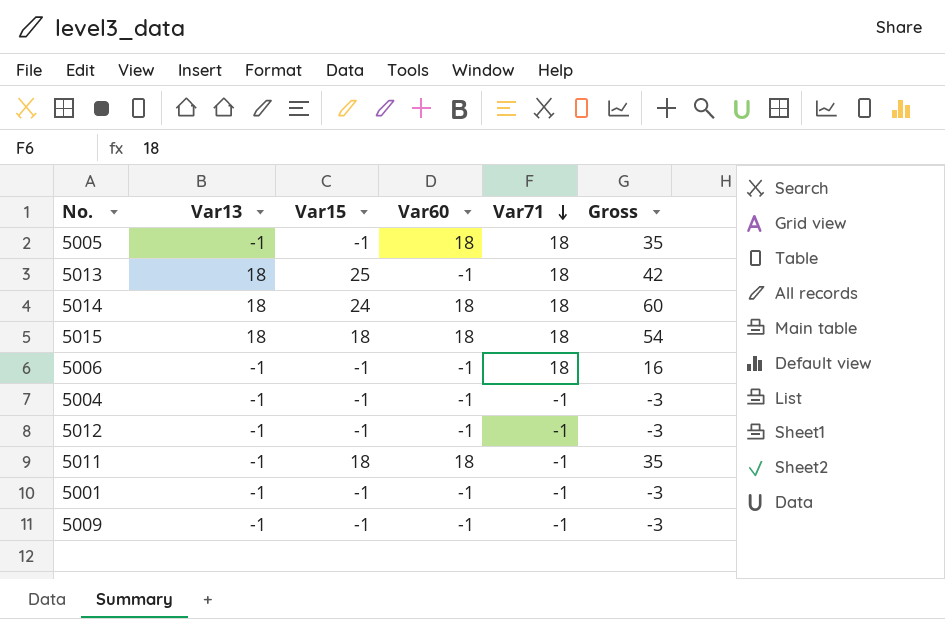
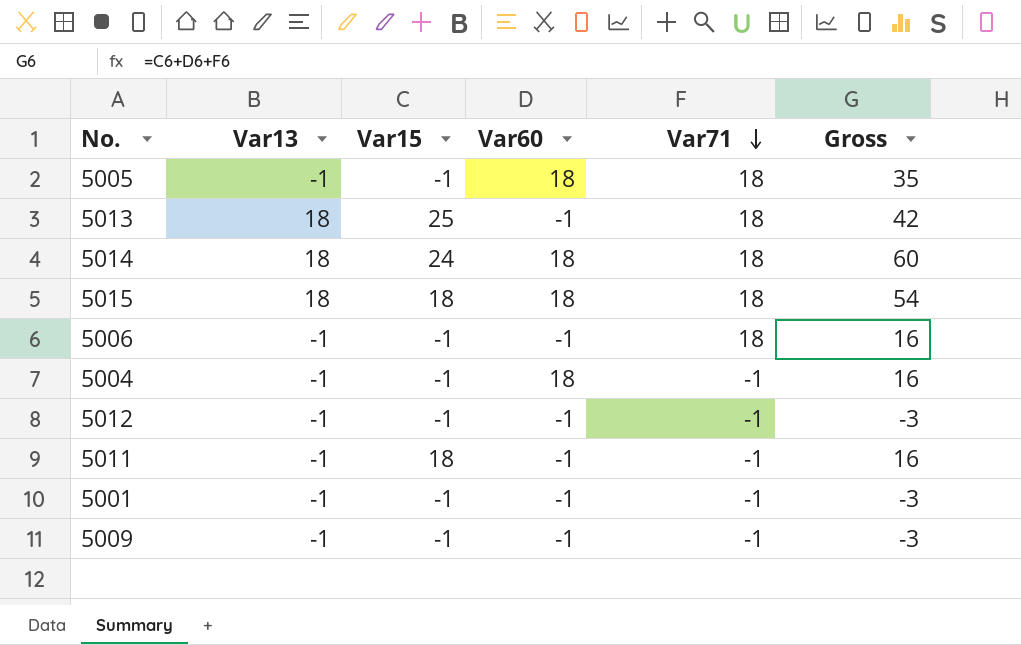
5004 | Var60: -1 -> 18
5004 | Gross: -3 -> 16
5011 | Var60: 18 -> -1
5011 | Gross: 35 -> 16

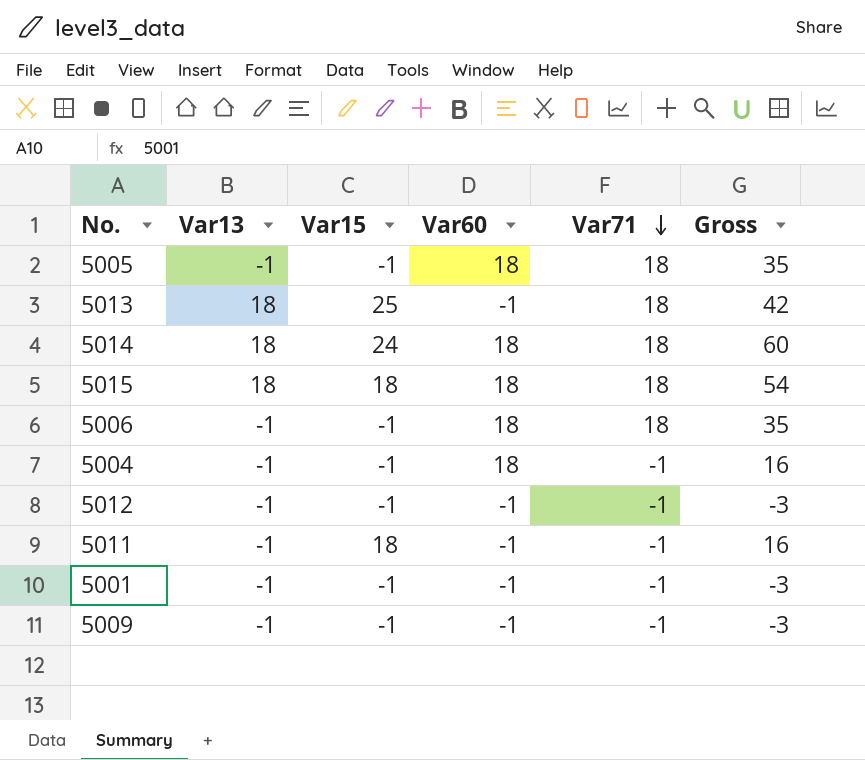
5006 | Var60: -1 -> 18
5006 | Gross: 16 -> 35

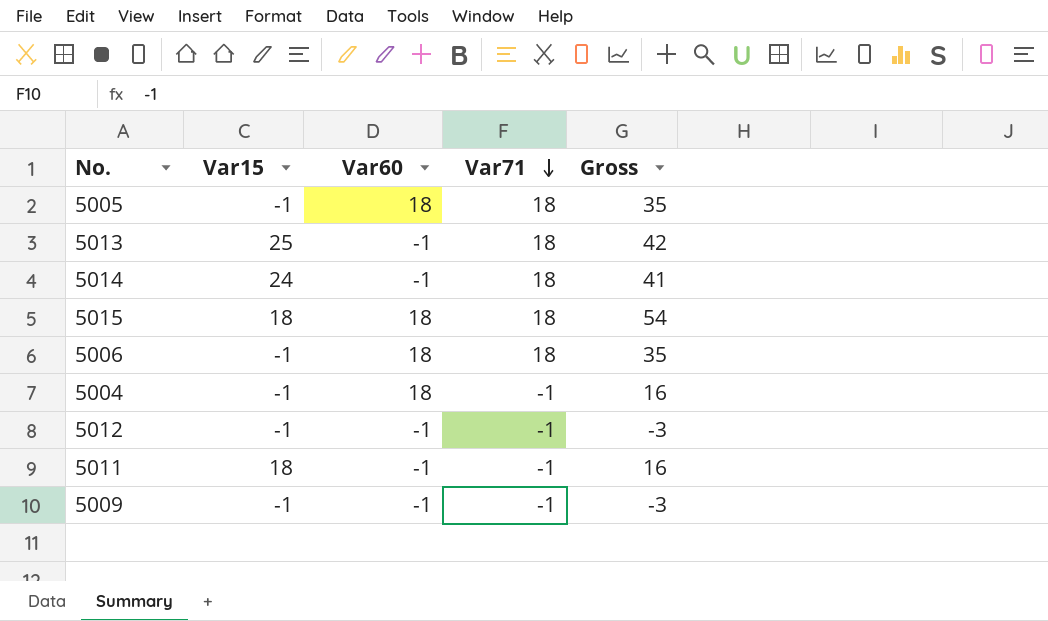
column Var13 | position: 2 -> none
row 5001: -1 | -1 | -1 | -1 | -3 -> none
5014 | Var60: 18 -> -1
5014 | Gross: 60 -> 41

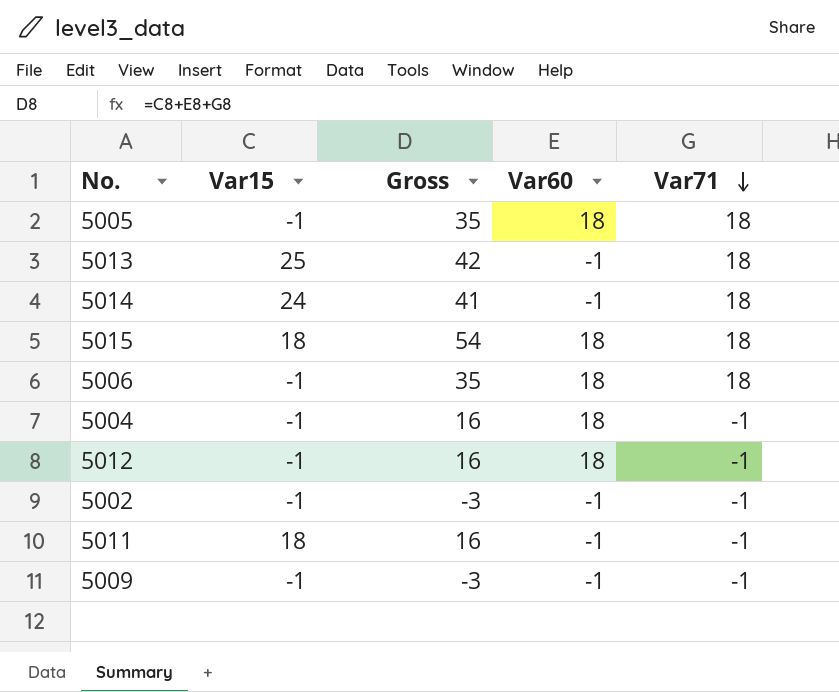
column Gross | position: 5 -> 3
5012 | Gross: -3 -> 16
5012 | Var60: -1 -> 18
row 5002: none -> -1 | -3 | -1 | -1

